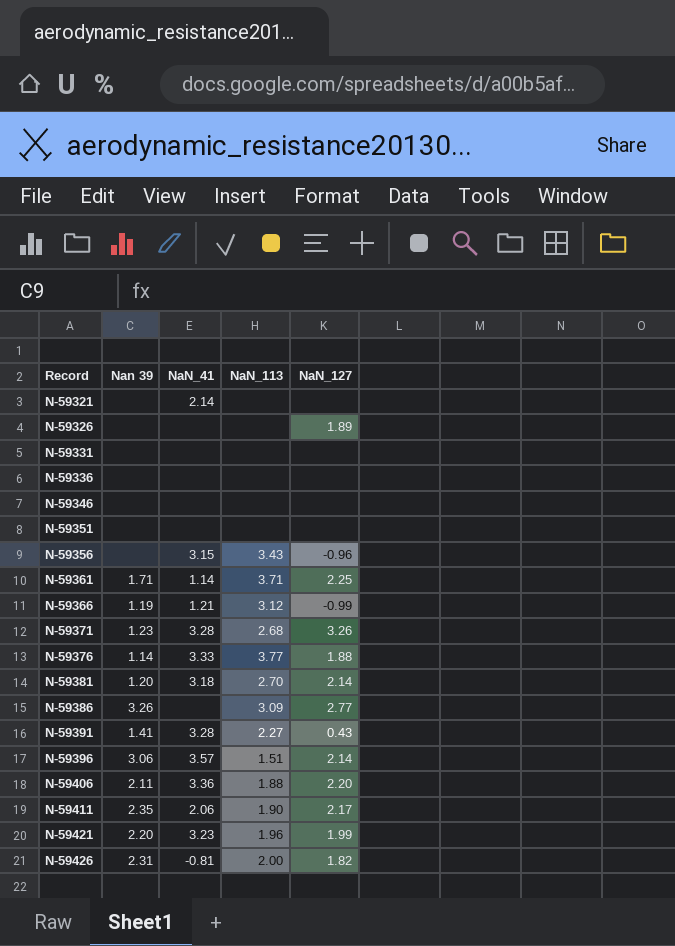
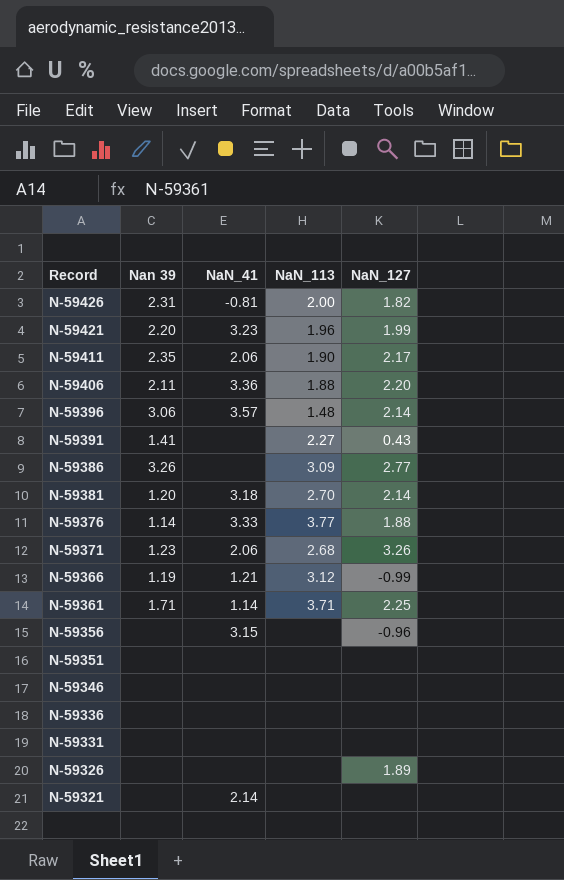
row order: Record ascending -> Record descending
N-59396 | NaN_113: 1.51 -> 1.48
N-59391 | NaN_41: 3.28 -> none
N-59371 | NaN_41: 3.28 -> 2.06
N-59356 | NaN_113: 3.43 -> none

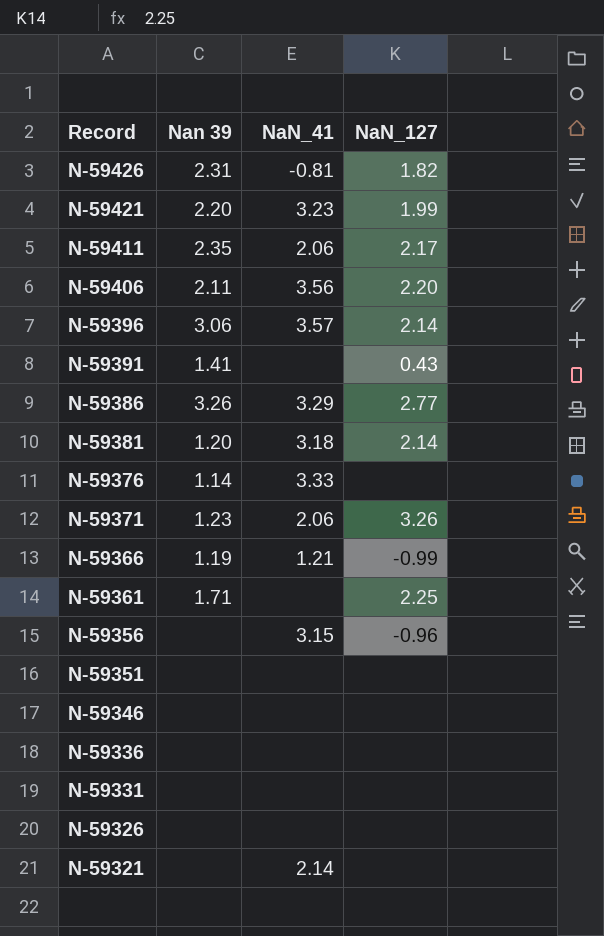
column NaN_113 | position: 4 -> none
N-59406 | NaN_41: 3.36 -> 3.56
N-59386 | NaN_41: none -> 3.29
N-59376 | NaN_127: 1.88 -> none
N-59361 | NaN_41: 1.14 -> none
N-59326 | NaN_127: 1.89 -> none

